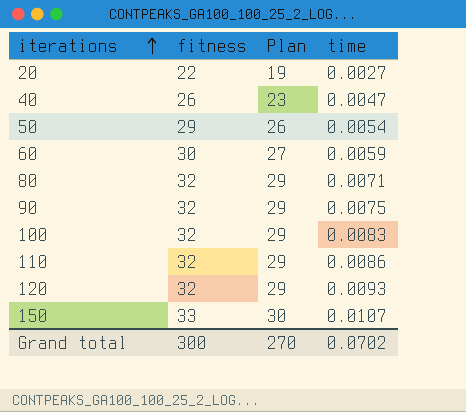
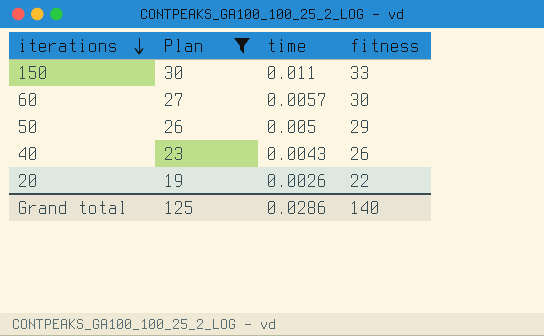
filter: none -> Plan != 29
row order: iterations ascending -> iterations descending
column fitness | position: 2 -> 4
150 | time: 0.0107 -> 0.011
60 | time: 0.0059 -> 0.0057
50 | time: 0.0054 -> 0.005
40 | time: 0.0047 -> 0.0043
20 | time: 0.0027 -> 0.0026
Grand total | Plan: 270 -> 125
Grand total | time: 0.0702 -> 0.0286
Grand total | fitness: 300 -> 140

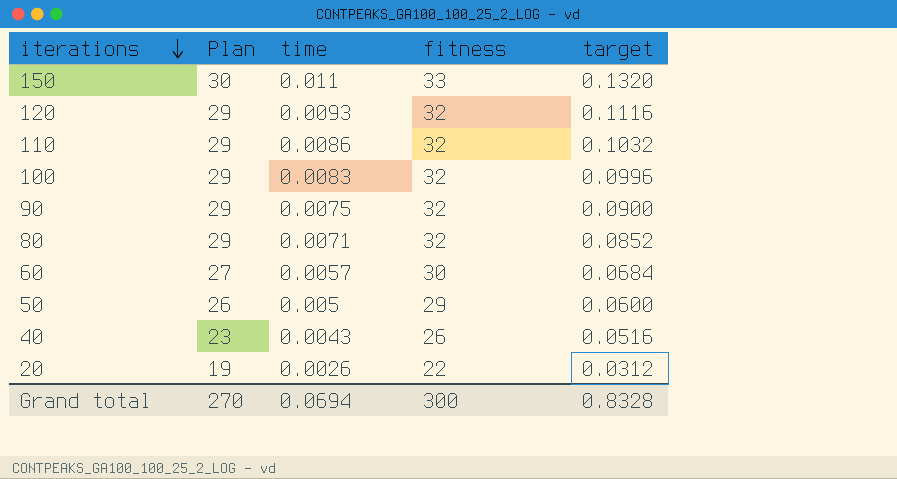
filter: Plan != 29 -> none
column target | formula: none -> [time] * 12
Grand total | Plan: 125 -> 270
Grand total | time: 0.0286 -> 0.0694
Grand total | fitness: 140 -> 300

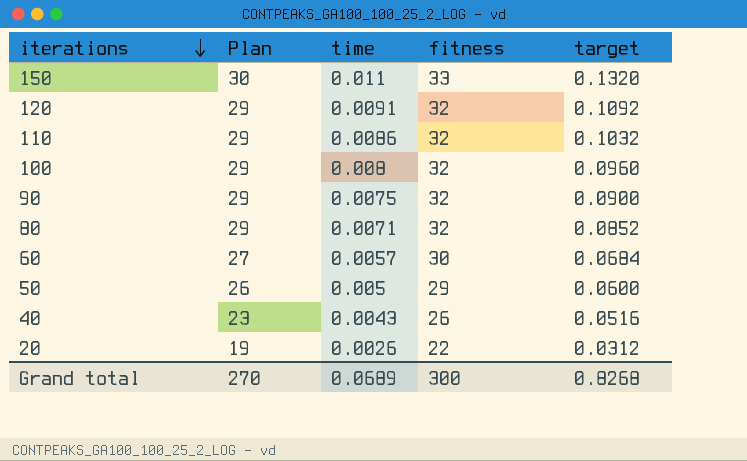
120 | time: 0.0093 -> 0.0091
120 | target: 0.1116 -> 0.1092
100 | time: 0.0083 -> 0.008
100 | target: 0.0996 -> 0.0960
Grand total | time: 0.0694 -> 0.0689
Grand total | target: 0.8328 -> 0.8268

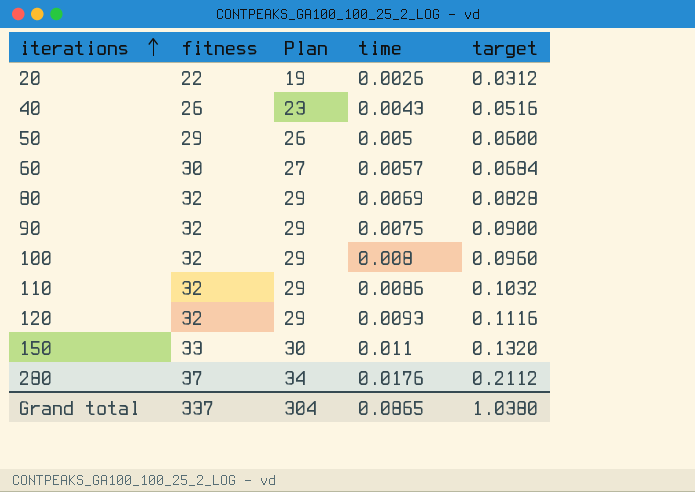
row order: iterations descending -> iterations ascending
column fitness | position: 4 -> 2
80 | time: 0.0071 -> 0.0069
80 | target: 0.0852 -> 0.0828
120 | time: 0.0091 -> 0.0093
120 | target: 0.1092 -> 0.1116
row 280: none -> 37 | 34 | 0.0176 | 0.2112
Grand total | fitness: 300 -> 337
Grand total | Plan: 270 -> 304
Grand total | time: 0.0689 -> 0.0865
Grand total | target: 0.8268 -> 1.0380

